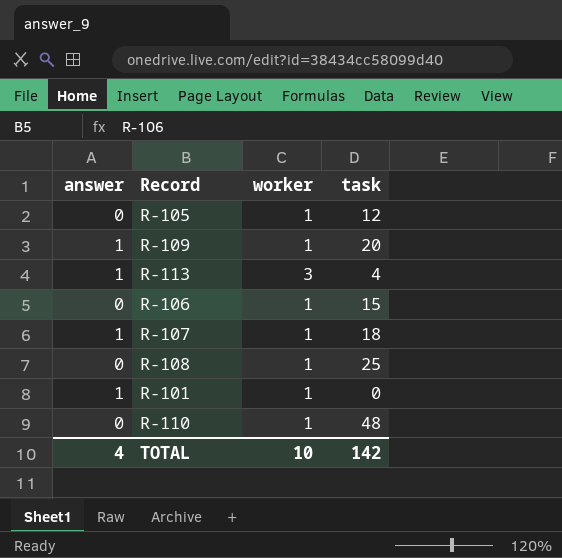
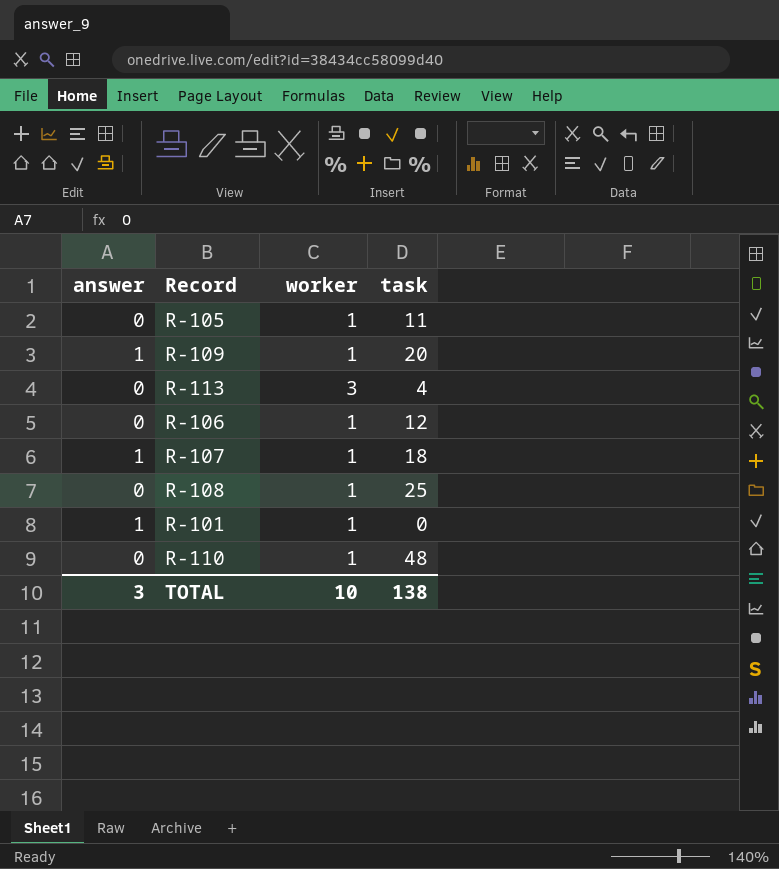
R-105 | task: 12 -> 11
R-113 | answer: 1 -> 0
R-106 | task: 15 -> 12
TOTAL | answer: 4 -> 3
TOTAL | task: 142 -> 138

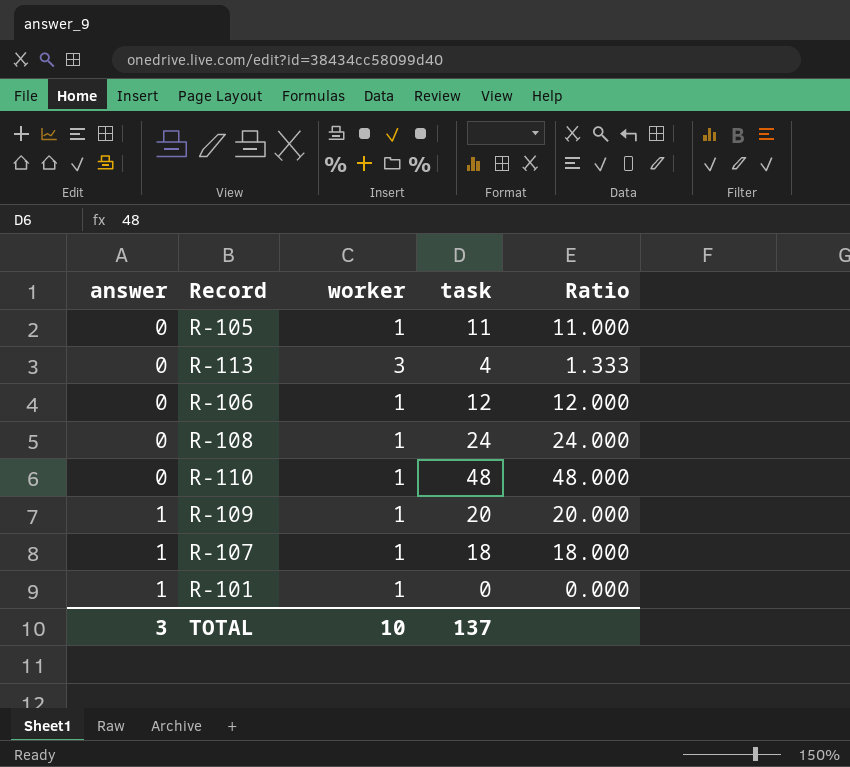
row order: none -> answer ascending
column Ratio | formula: none -> [task] / [worker]
R-108 | task: 25 -> 24
TOTAL | task: 138 -> 137

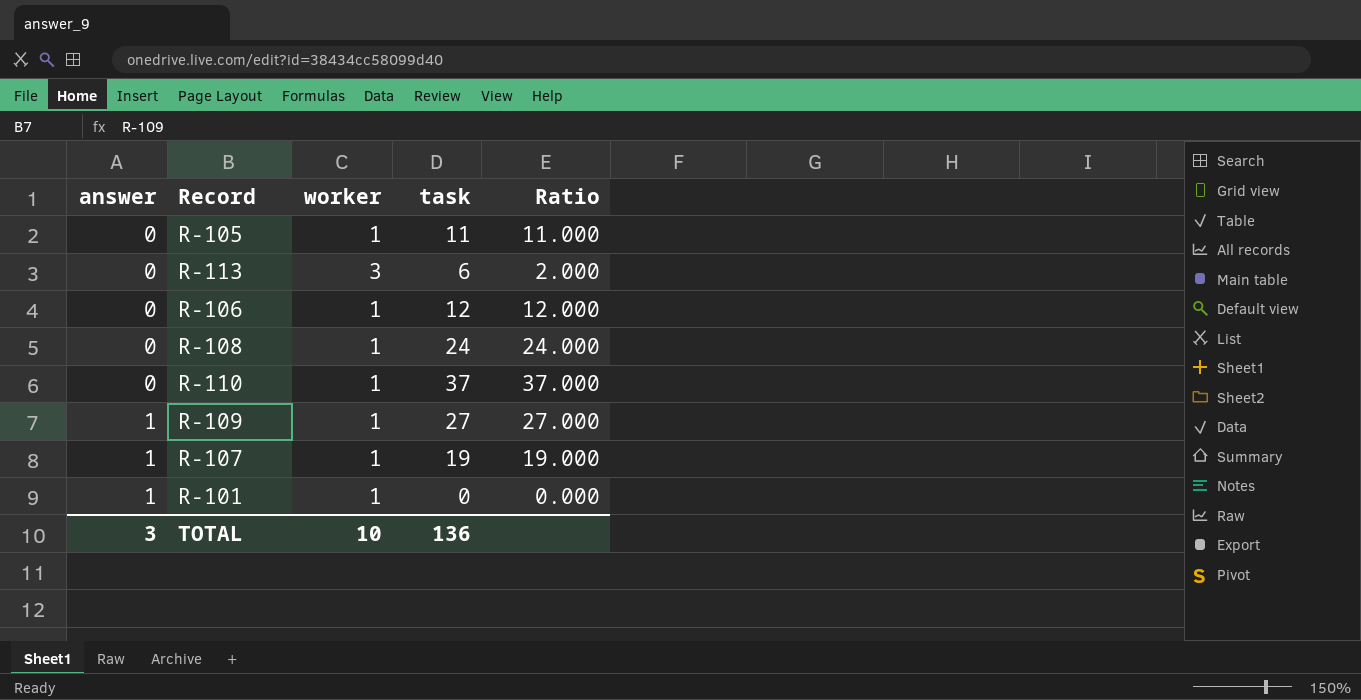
R-113 | task: 4 -> 6
R-113 | Ratio: 1.333 -> 2.000
R-110 | task: 48 -> 37
R-110 | Ratio: 48.000 -> 37.000
R-109 | task: 20 -> 27
R-109 | Ratio: 20.000 -> 27.000
R-107 | task: 18 -> 19
R-107 | Ratio: 18.000 -> 19.000
TOTAL | task: 137 -> 136

